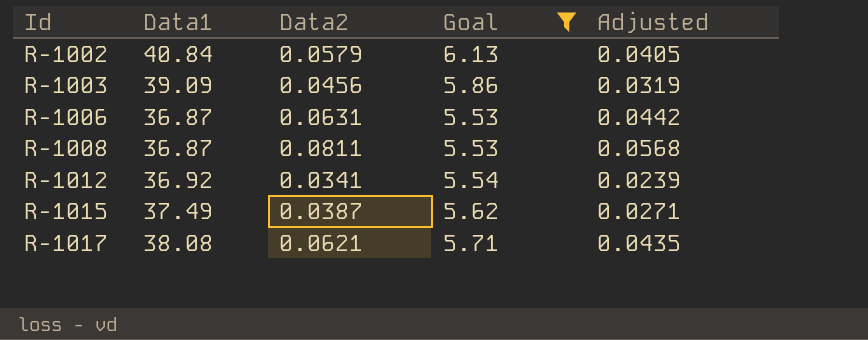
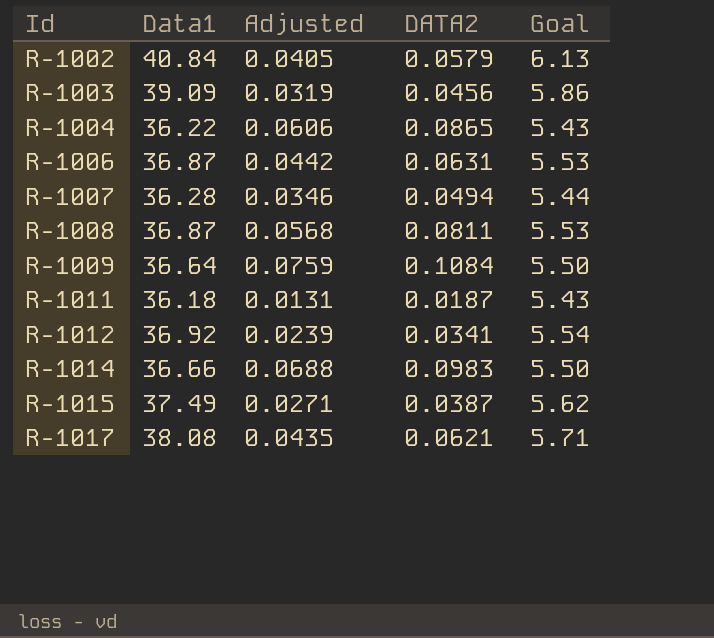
filter: Goal >= 5.53 -> none
column Adjusted | position: 5 -> 3
column name: Data2 -> DATA2

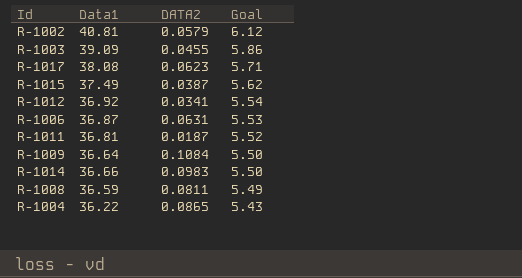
row order: Id ascending -> Goal descending
column Adjusted | formula: [DATA2] * 0.7 -> none
row R-1007: 36.28 | 0.0346 | 0.0494 | 5.44 -> none
R-1002 | Data1: 40.84 -> 40.81
R-1002 | Goal: 6.13 -> 6.12
R-1003 | DATA2: 0.0456 -> 0.0455
R-1017 | DATA2: 0.0621 -> 0.0623
R-1011 | Data1: 36.18 -> 36.81
R-1011 | Goal: 5.43 -> 5.52
R-1008 | Data1: 36.87 -> 36.59
R-1008 | Goal: 5.53 -> 5.49

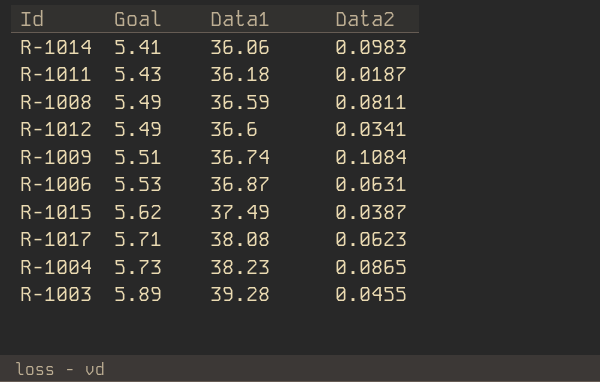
row order: Goal descending -> Goal ascending
column Goal | position: 4 -> 2
column name: DATA2 -> Data2
row R-1002: 40.81 | 0.0579 | 6.12 -> none
R-1014 | Goal: 5.50 -> 5.41
R-1014 | Data1: 36.66 -> 36.06
R-1011 | Goal: 5.52 -> 5.43
R-1011 | Data1: 36.81 -> 36.18
R-1012 | Goal: 5.54 -> 5.49
R-1012 | Data1: 36.92 -> 36.6
R-1009 | Goal: 5.50 -> 5.51
R-1009 | Data1: 36.64 -> 36.74
R-1004 | Goal: 5.43 -> 5.73
R-1004 | Data1: 36.22 -> 38.23
R-1003 | Goal: 5.86 -> 5.89
R-1003 | Data1: 39.09 -> 39.28

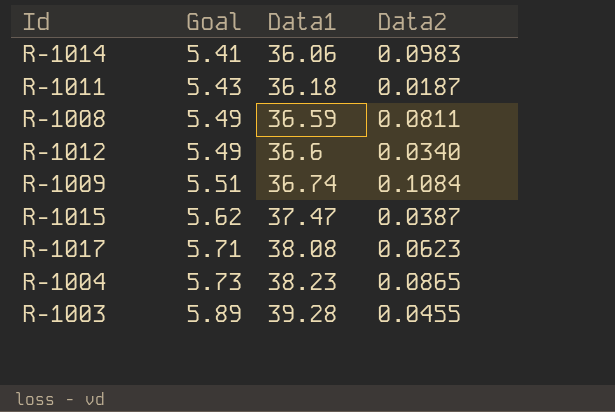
row R-1006: 5.53 | 36.87 | 0.0631 -> none
R-1012 | Data2: 0.0341 -> 0.0340
R-1015 | Data1: 37.49 -> 37.47

